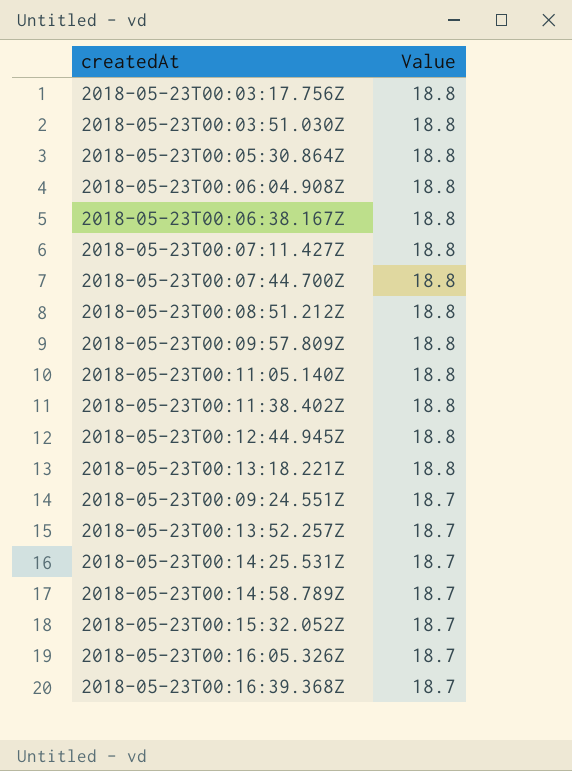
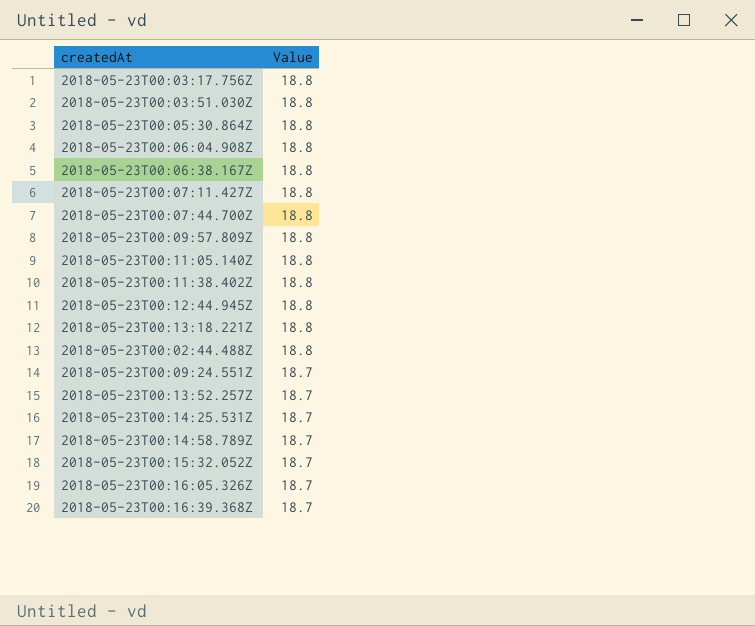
row 2018-05-23T00:08:51.212Z: 18.8 -> none
row 2018-05-23T00:02:44.488Z: none -> 18.8

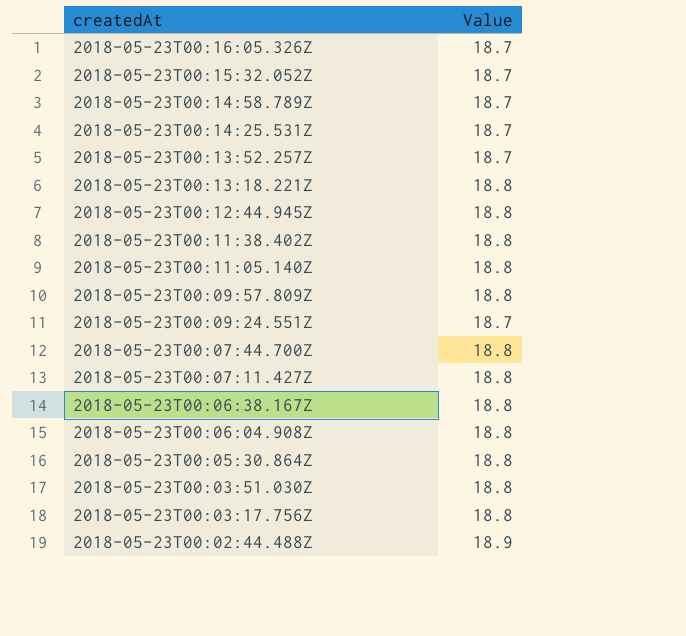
row order: Value descending -> createdAt descending
row 2018-05-23T00:16:39.368Z: 18.7 -> none
2018-05-23T00:02:44.488Z | Value: 18.8 -> 18.9

